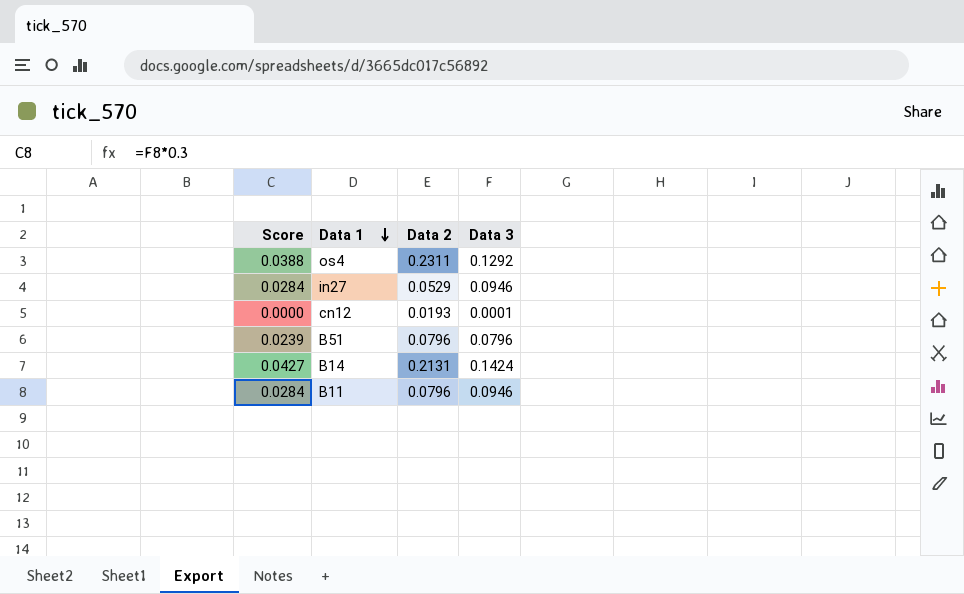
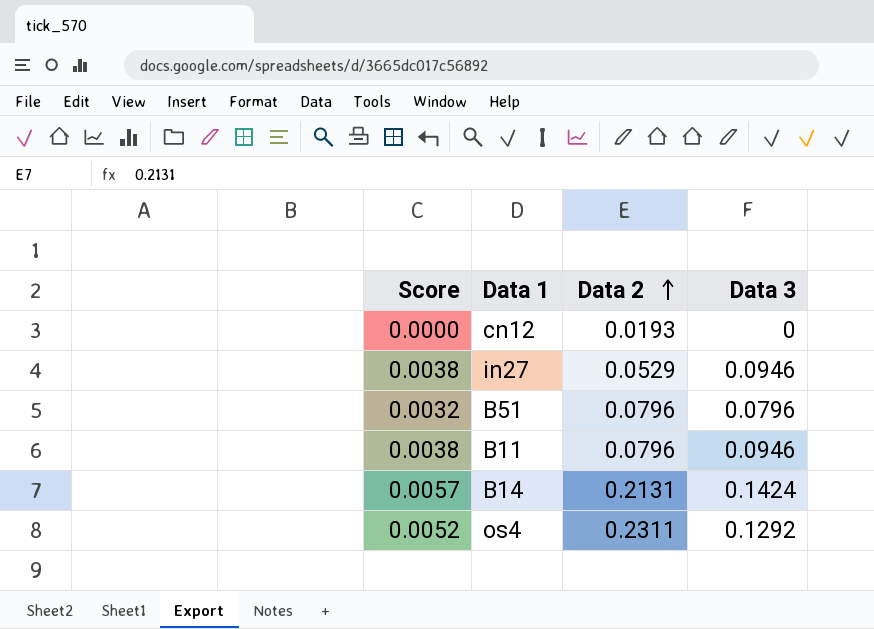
row order: Data 1 descending -> Data 2 ascending
column Score | formula: [Data 3] * 0.3 -> [Data 3] * 0.04
cn12 | Data 3: 0.0001 -> 0

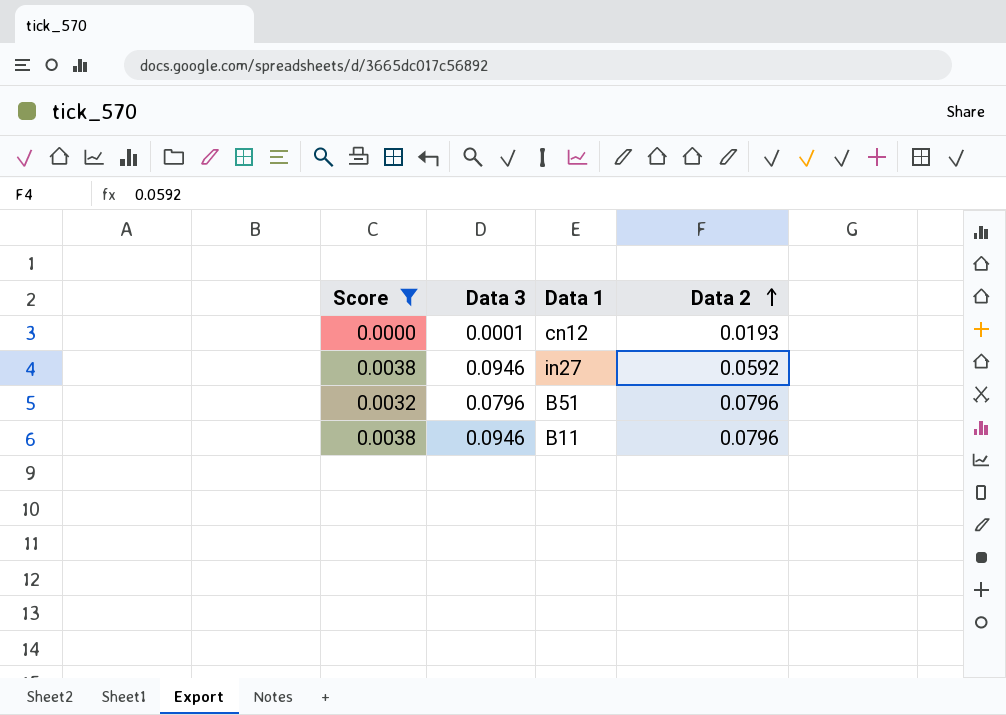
filter: none -> Score <= 0.0038
column Data 3 | position: 4 -> 2
cn12 | Data 3: 0 -> 0.0001
in27 | Data 2: 0.0529 -> 0.0592

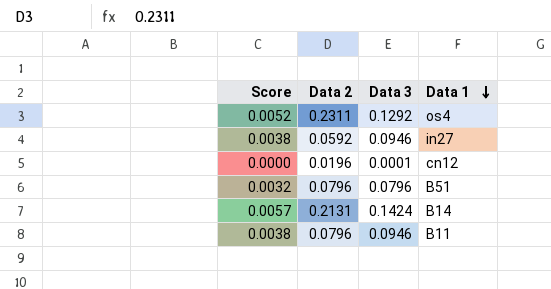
filter: Score <= 0.0038 -> none
row order: Data 2 ascending -> Data 1 descending
column Data 2 | position: 4 -> 2
cn12 | Data 2: 0.0193 -> 0.0196

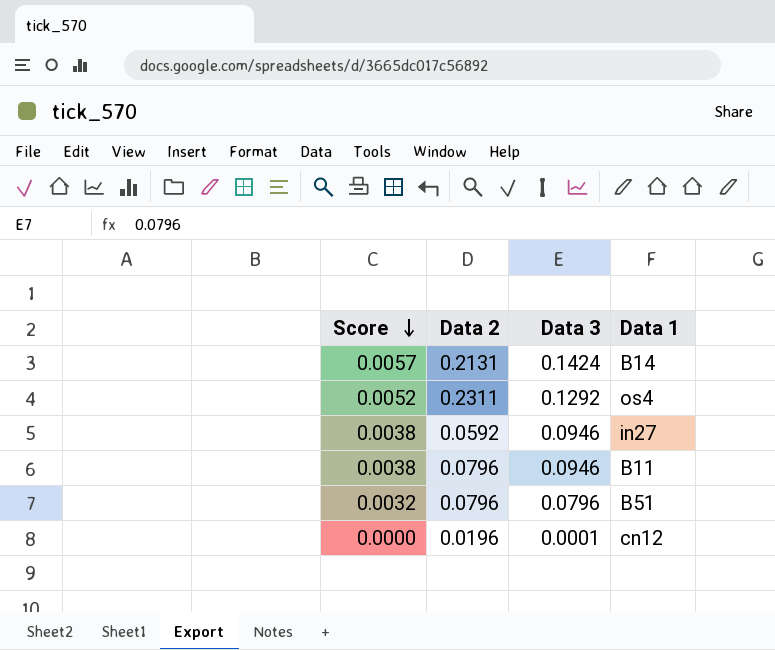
row order: Data 1 descending -> Score descending

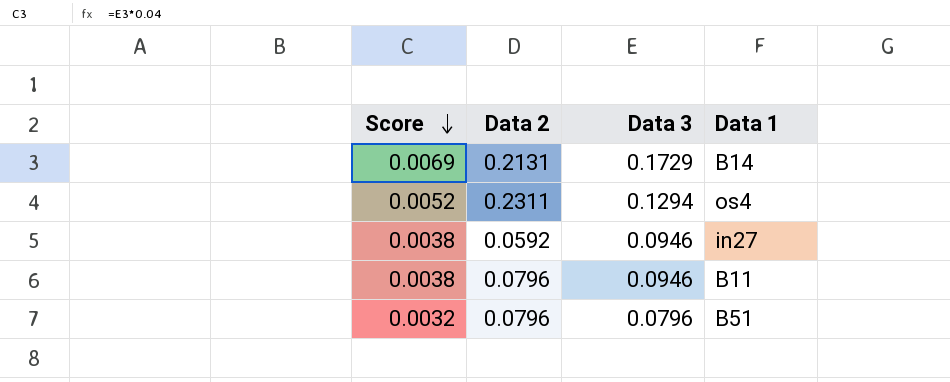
row cn12: 0.0000 | 0.0196 | 0.0001 -> none
B14 | Score: 0.0057 -> 0.0069
B14 | Data 3: 0.1424 -> 0.1729
os4 | Data 3: 0.1292 -> 0.1294

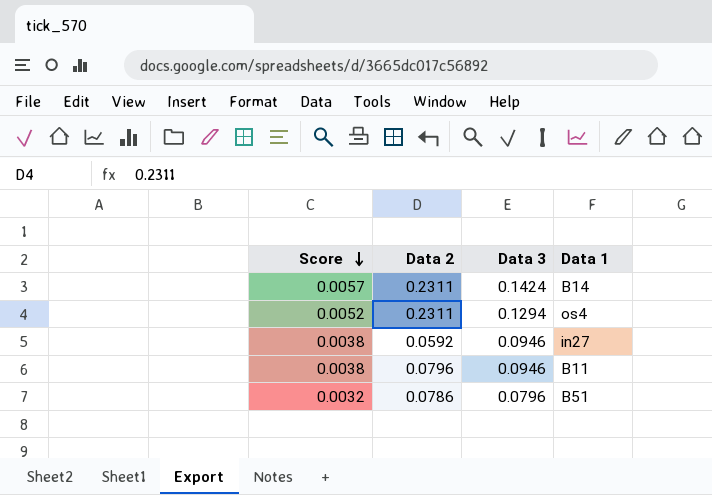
B14 | Score: 0.0069 -> 0.0057
B14 | Data 2: 0.2131 -> 0.2311
B14 | Data 3: 0.1729 -> 0.1424
B51 | Data 2: 0.0796 -> 0.0786

